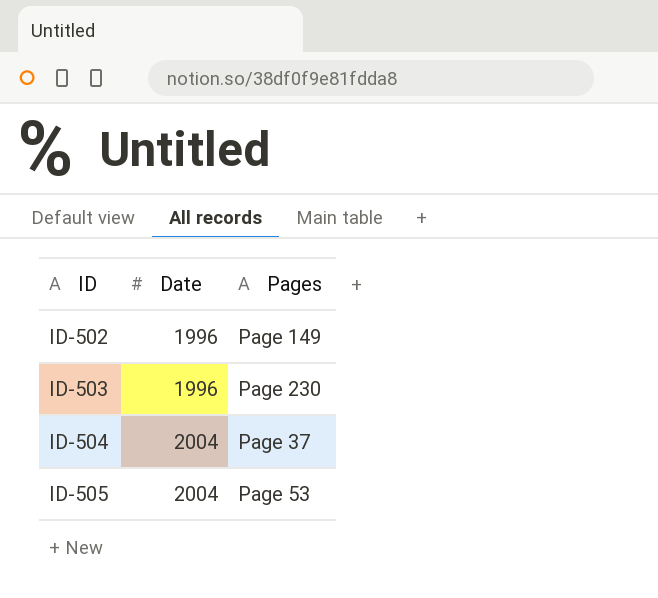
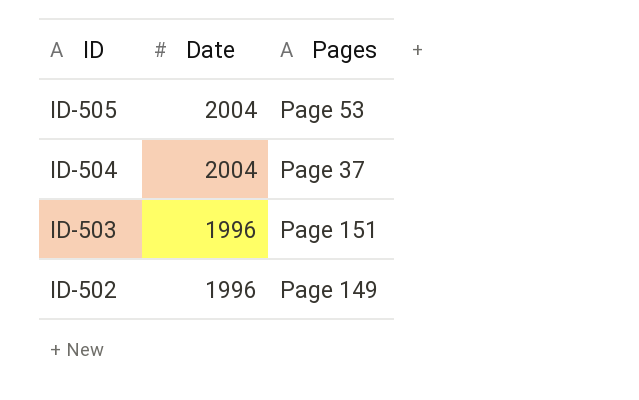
row order: ID ascending -> ID descending
ID-503 | Pages: Page 230 -> Page 151

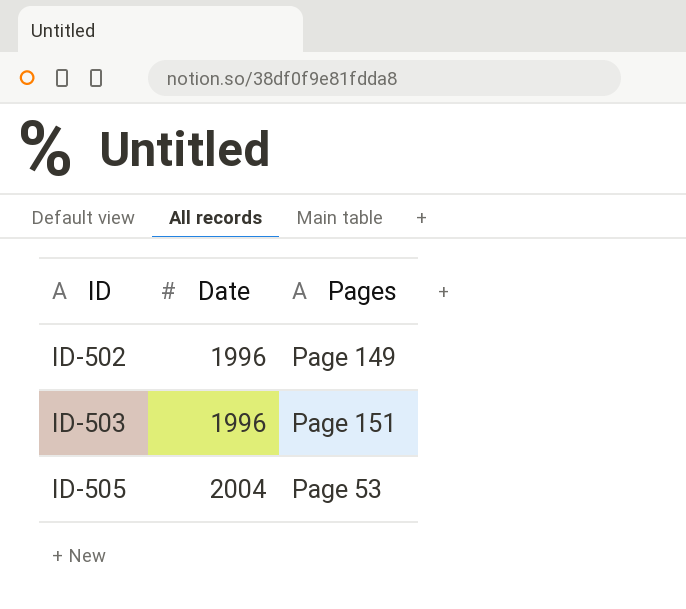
row order: ID descending -> ID ascending
row ID-504: 2004 | Page 37 -> none

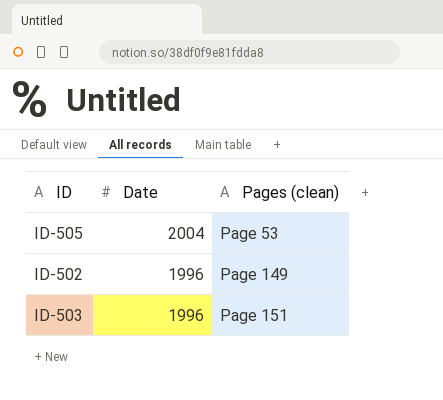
row order: ID ascending -> Date descending
column name: Pages -> Pages (clean)

